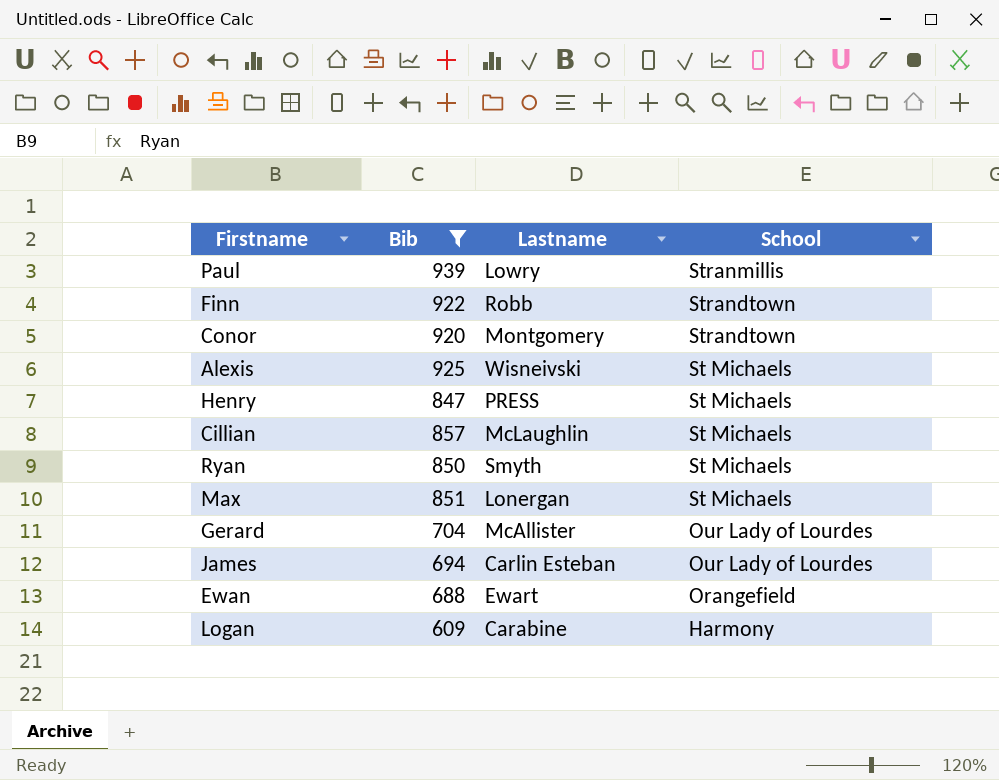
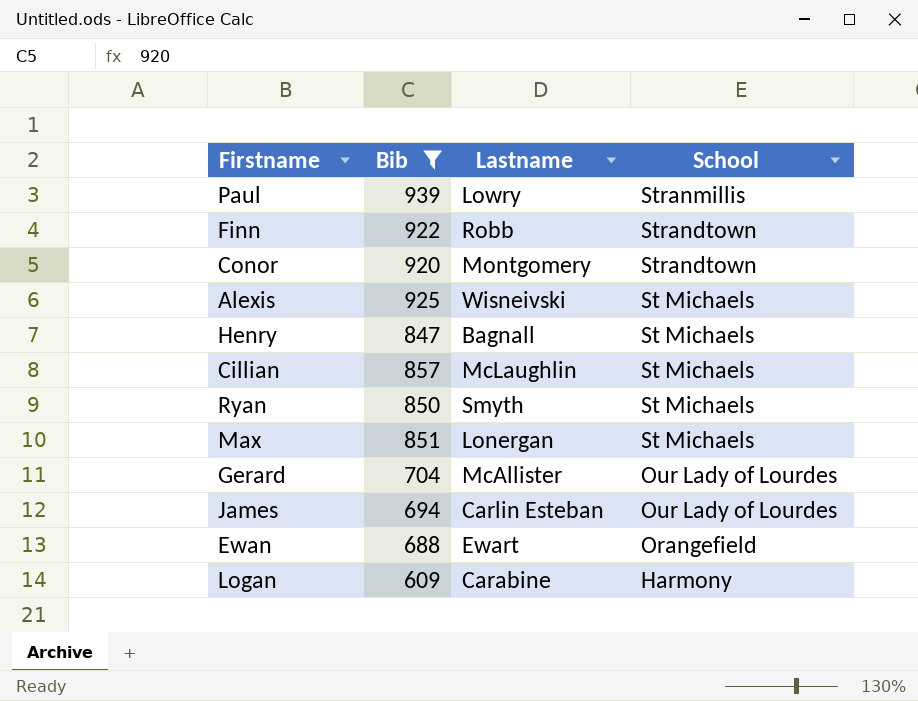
Henry | Lastname: PRESS -> Bagnall

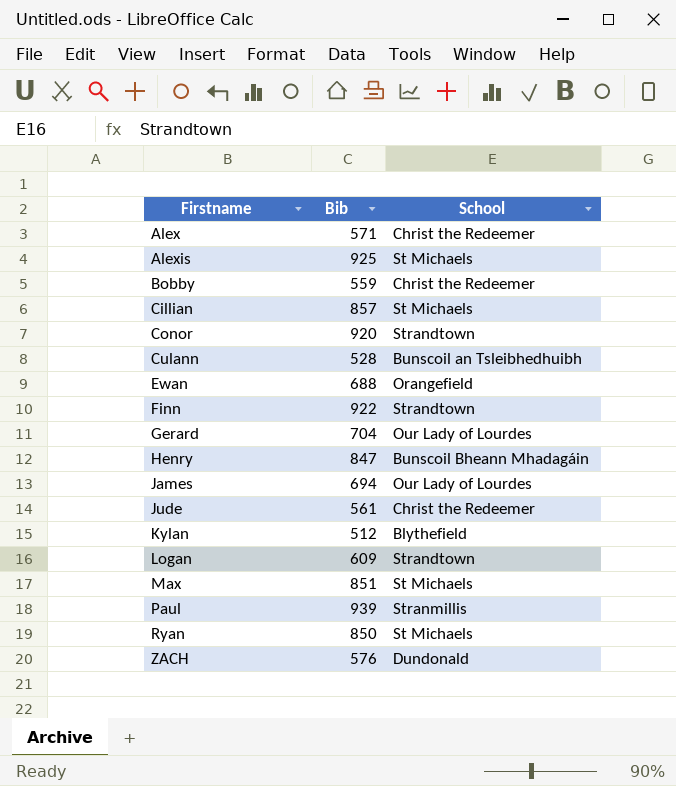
filter: Bib >= 609 -> none
row order: School descending -> Firstname ascending
column Lastname | position: 3 -> none
Henry | School: St Michaels -> Bunscoil Bheann Mhadagáin
Logan | School: Harmony -> Strandtown

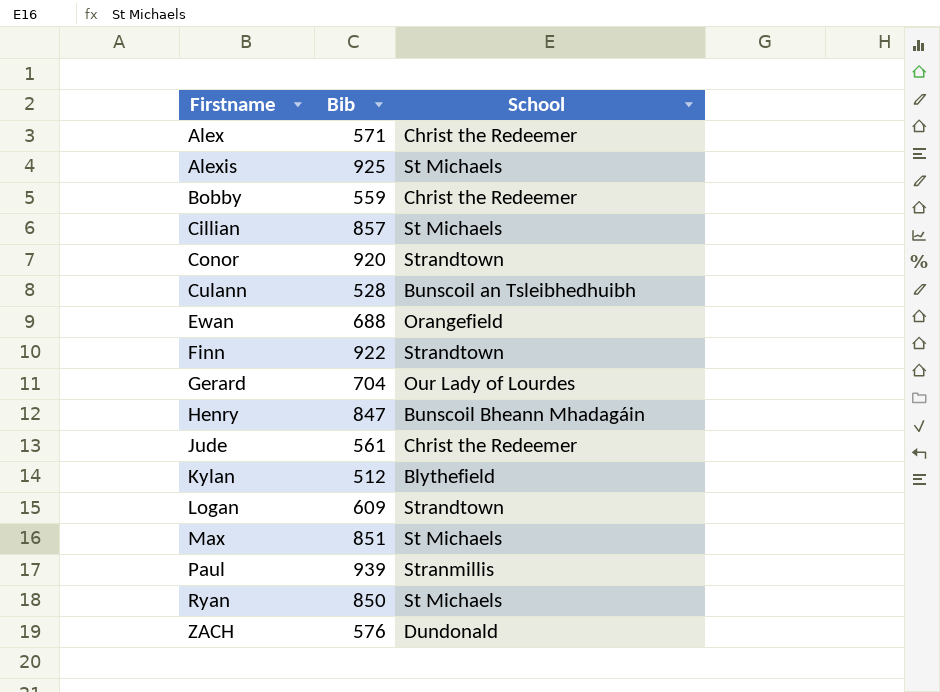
row James: 694 | Our Lady of Lourdes -> none

